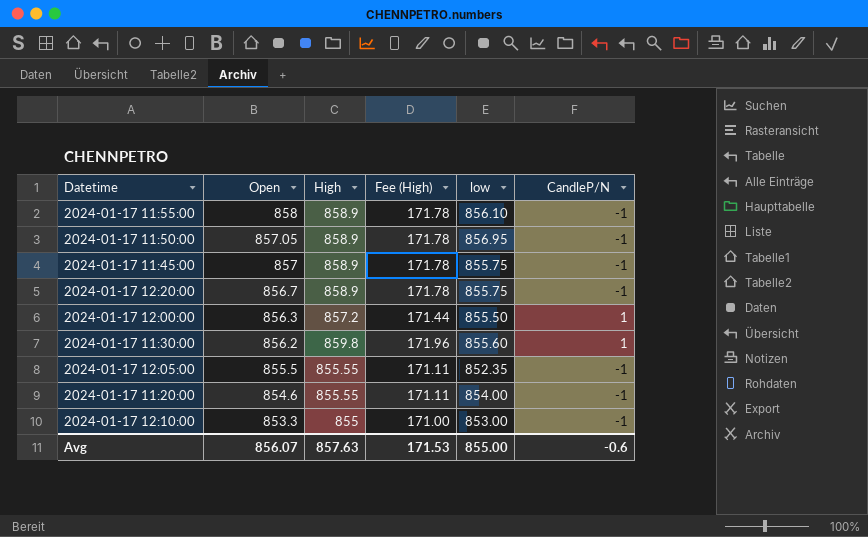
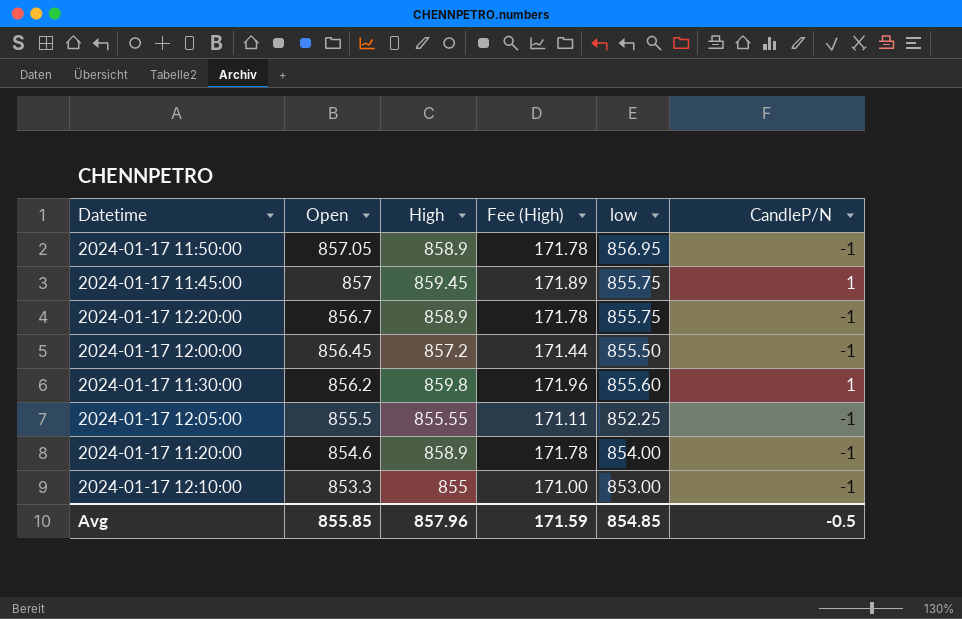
row 2024-01-17 11:55:00: 858 | 858.9 | 171.78 | 856.10 | -1 -> none
2024-01-17 11:45:00 | High: 858.9 -> 859.45
2024-01-17 11:45:00 | Fee (High): 171.78 -> 171.89
2024-01-17 11:45:00 | CandleP/N: -1 -> 1
2024-01-17 12:00:00 | Open: 856.3 -> 856.45
2024-01-17 12:00:00 | CandleP/N: 1 -> -1
2024-01-17 12:05:00 | low: 852.35 -> 852.25
2024-01-17 11:20:00 | High: 855.55 -> 858.9
2024-01-17 11:20:00 | Fee (High): 171.11 -> 171.78
Avg | Open: 856.07 -> 855.85
Avg | High: 857.63 -> 857.96
Avg | Fee (High): 171.53 -> 171.59
Avg | low: 855.00 -> 854.85
Avg | CandleP/N: -0.6 -> -0.5

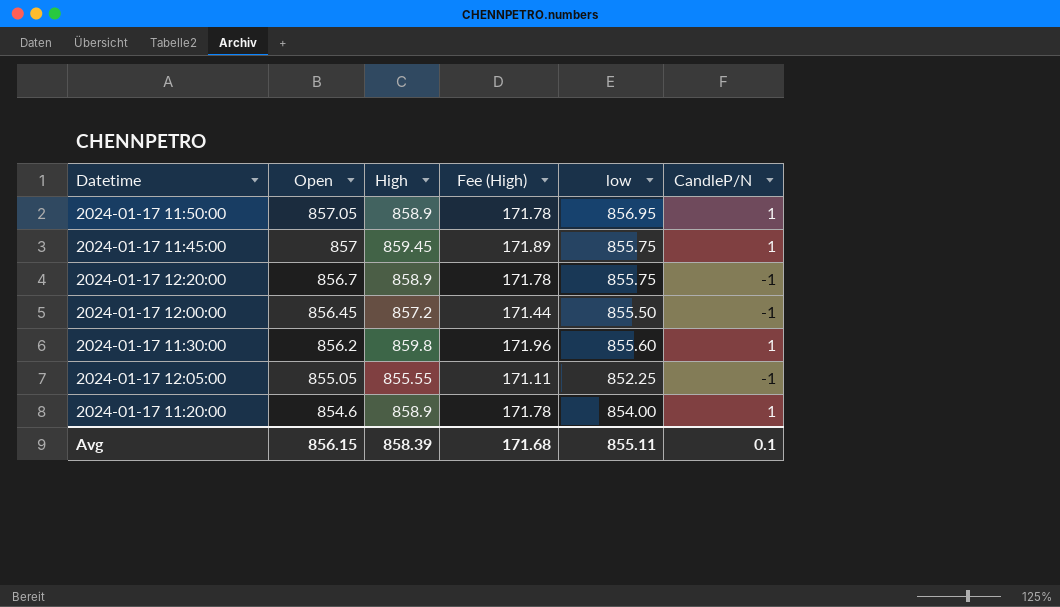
row 2024-01-17 12:10:00: 853.3 | 855 | 171.00 | 853.00 | -1 -> none
2024-01-17 11:50:00 | CandleP/N: -1 -> 1
2024-01-17 12:05:00 | Open: 855.5 -> 855.05
2024-01-17 11:20:00 | CandleP/N: -1 -> 1
Avg | Open: 855.85 -> 856.15
Avg | High: 857.96 -> 858.39
Avg | Fee (High): 171.59 -> 171.68
Avg | low: 854.85 -> 855.11
Avg | CandleP/N: -0.5 -> 0.1

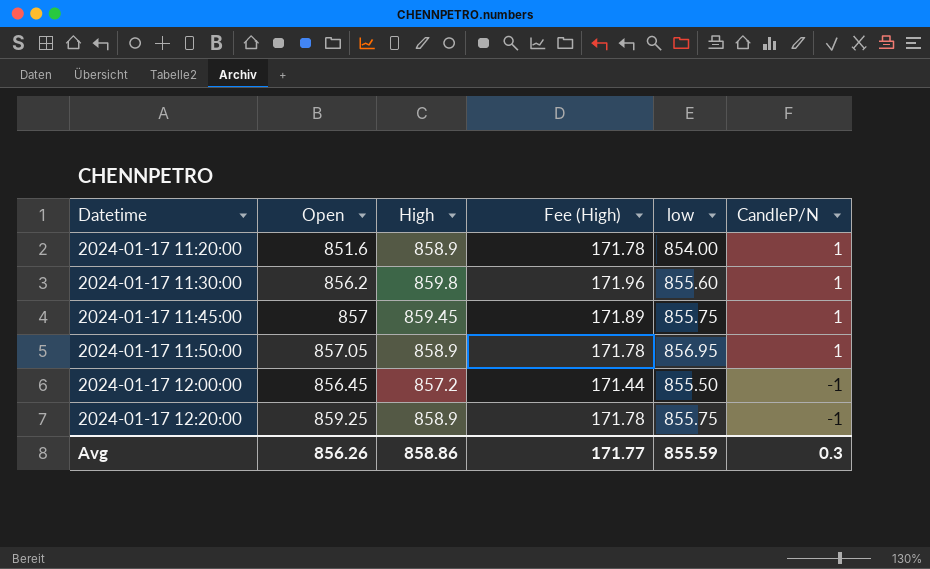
row order: Open descending -> Datetime ascending
row 2024-01-17 12:05:00: 855.05 | 855.55 | 171.11 | 852.25 | -1 -> none
2024-01-17 11:20:00 | Open: 854.6 -> 851.6
2024-01-17 12:20:00 | Open: 856.7 -> 859.25
Avg | Open: 856.15 -> 856.26
Avg | High: 858.39 -> 858.86
Avg | Fee (High): 171.68 -> 171.77
Avg | low: 855.11 -> 855.59
Avg | CandleP/N: 0.1 -> 0.3

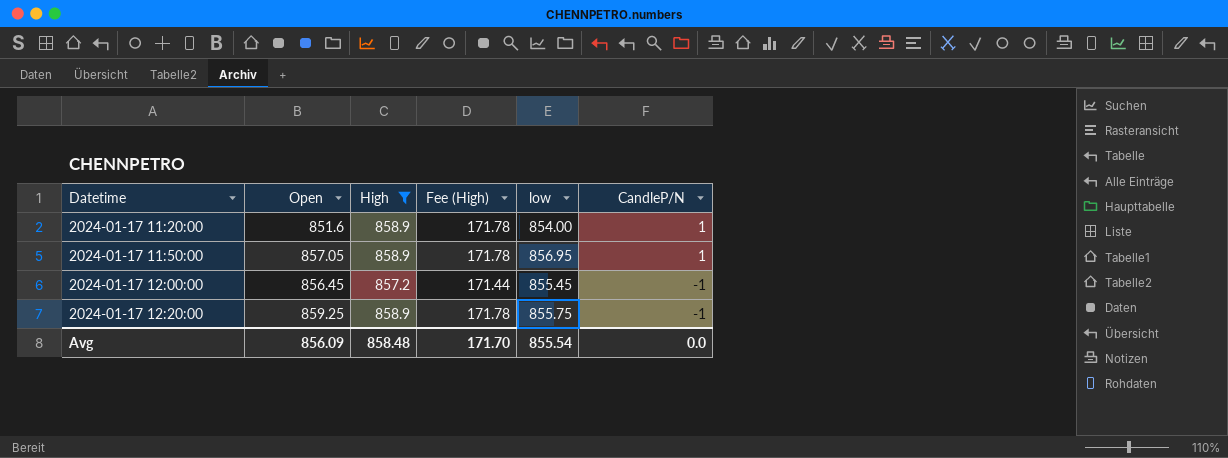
filter: none -> High <= 858.9
2024-01-17 12:00:00 | low: 855.50 -> 855.45
Avg | Open: 856.26 -> 856.09
Avg | High: 858.86 -> 858.48
Avg | Fee (High): 171.77 -> 171.70
Avg | low: 855.59 -> 855.54
Avg | CandleP/N: 0.3 -> 0.0

